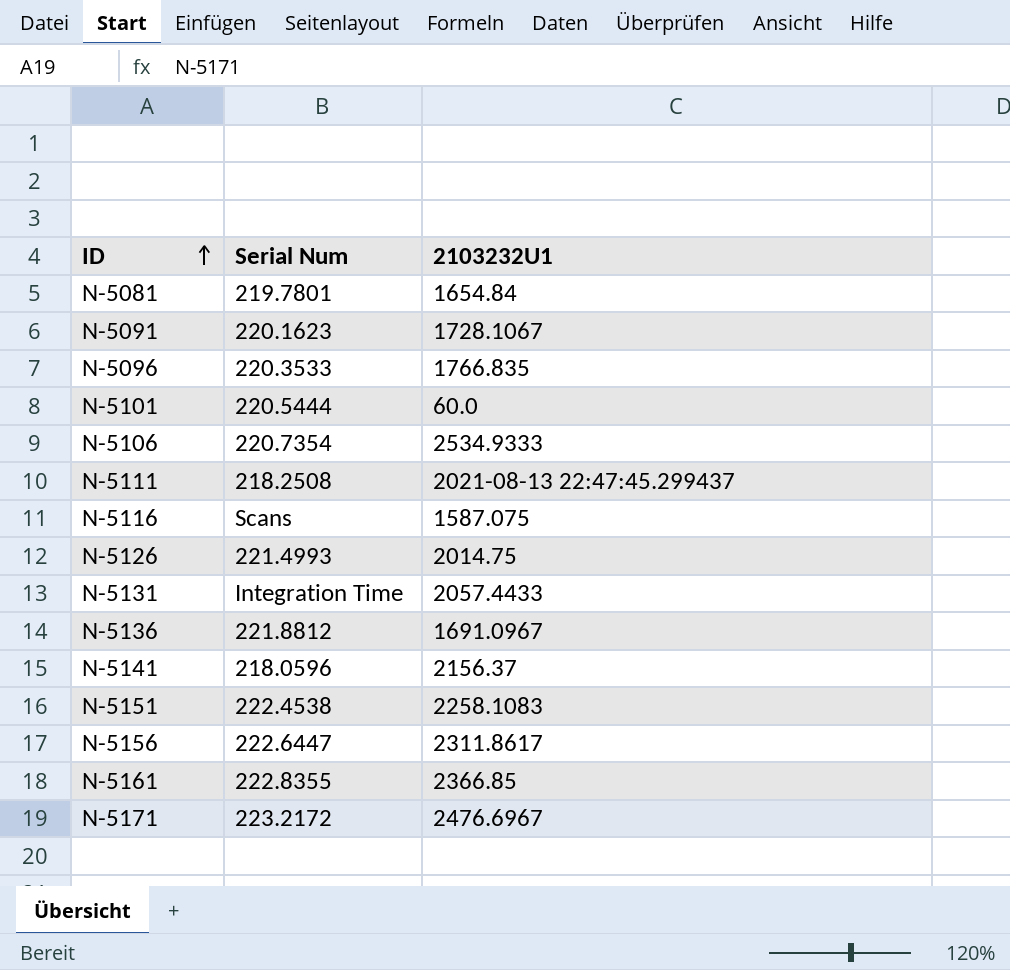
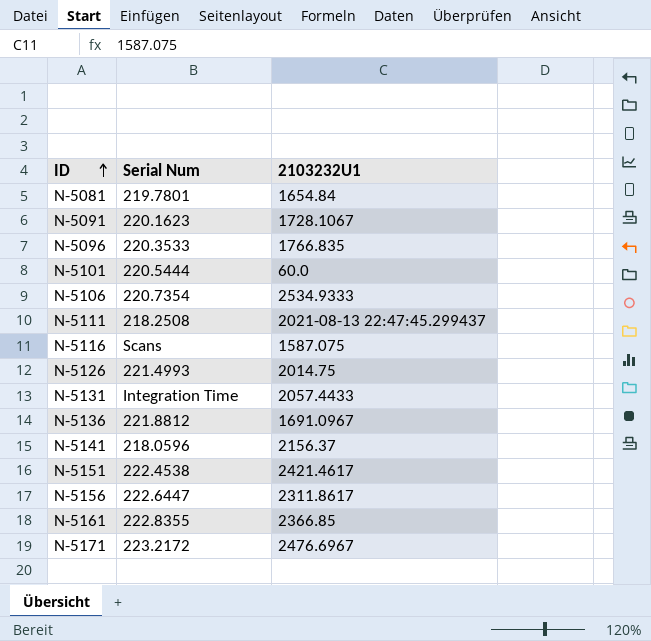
N-5151 | 2103232U1: 2258.1083 -> 2421.4617

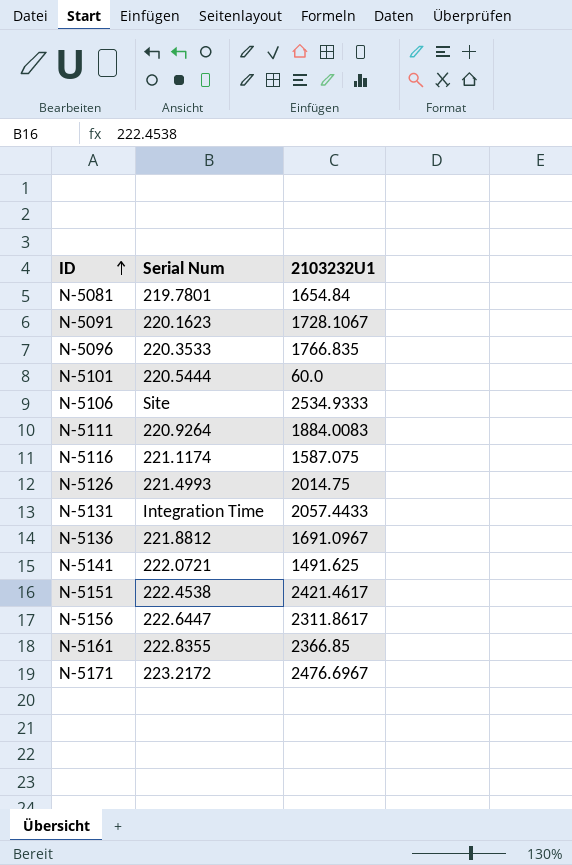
N-5106 | Serial Num: 220.7354 -> Site
N-5111 | Serial Num: 218.2508 -> 220.9264
N-5111 | 2103232U1: 2021-08-13 22:47:45.299437 -> 1884.0083
N-5116 | Serial Num: Scans -> 221.1174
N-5141 | Serial Num: 218.0596 -> 222.0721
N-5141 | 2103232U1: 2156.37 -> 1491.625

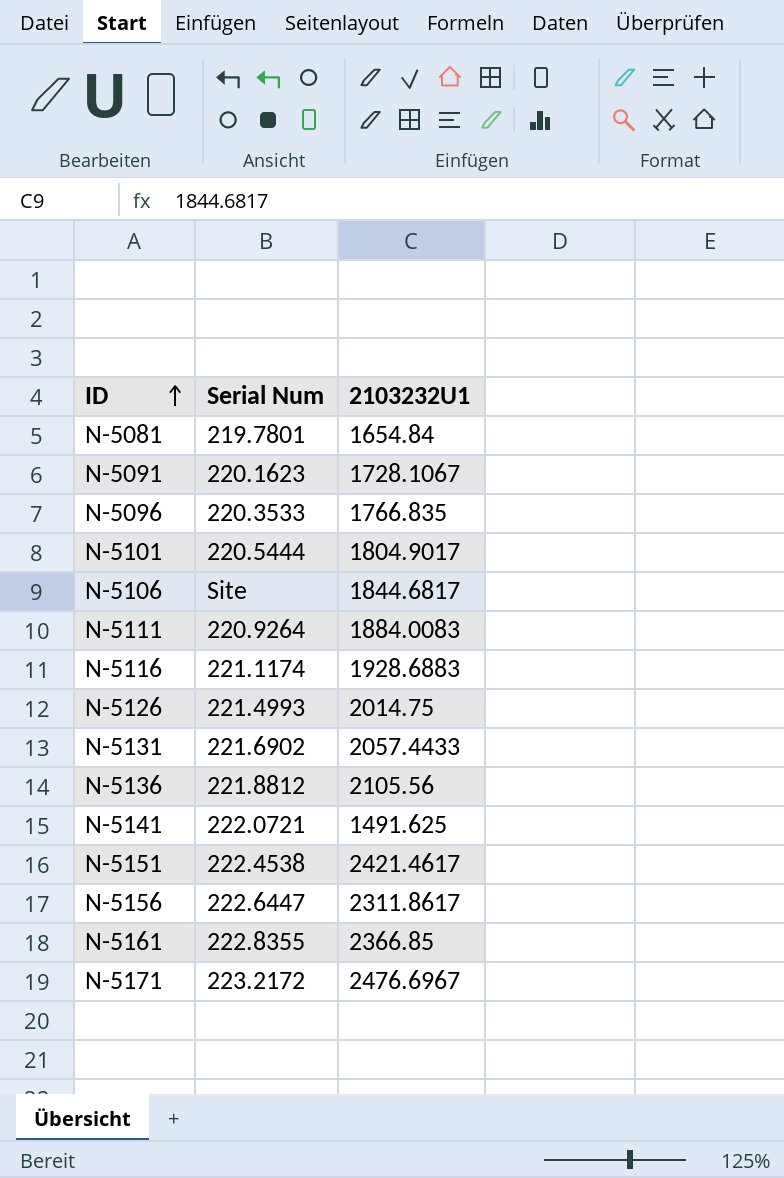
N-5101 | 2103232U1: 60.0 -> 1804.9017
N-5106 | 2103232U1: 2534.9333 -> 1844.6817
N-5116 | 2103232U1: 1587.075 -> 1928.6883
N-5131 | Serial Num: Integration Time -> 221.6902
N-5136 | 2103232U1: 1691.0967 -> 2105.56

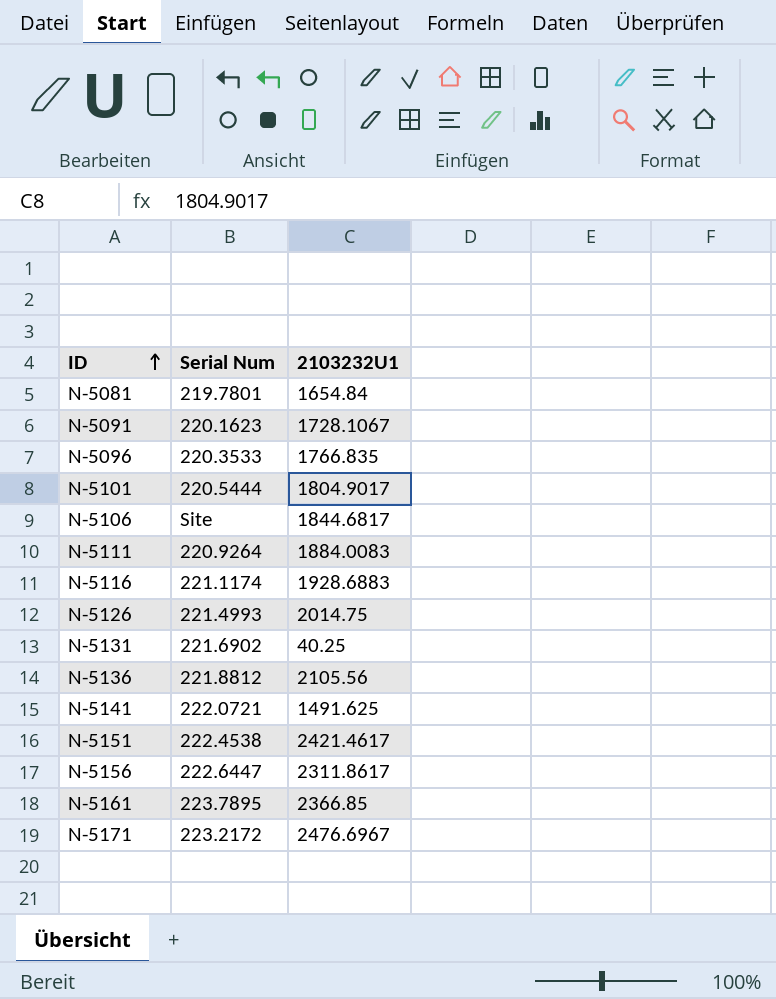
N-5131 | 2103232U1: 2057.4433 -> 40.25
N-5161 | Serial Num: 222.8355 -> 223.7895

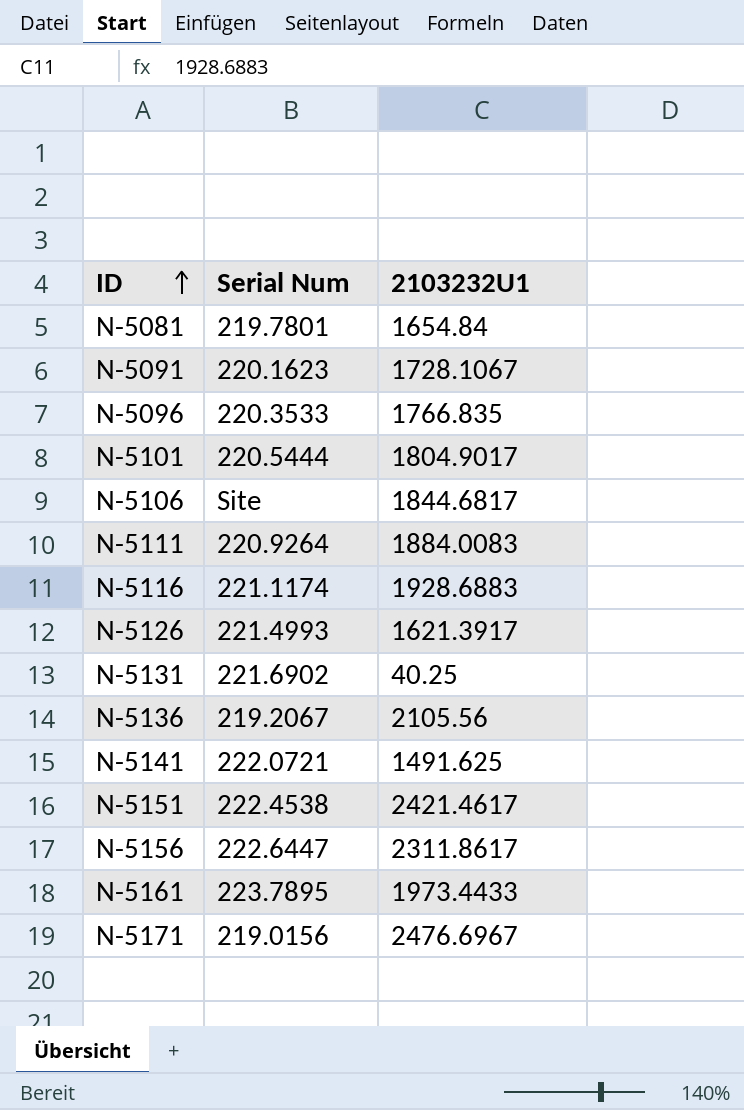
N-5126 | 2103232U1: 2014.75 -> 1621.3917
N-5136 | Serial Num: 221.8812 -> 219.2067
N-5161 | 2103232U1: 2366.85 -> 1973.4433
N-5171 | Serial Num: 223.2172 -> 219.0156

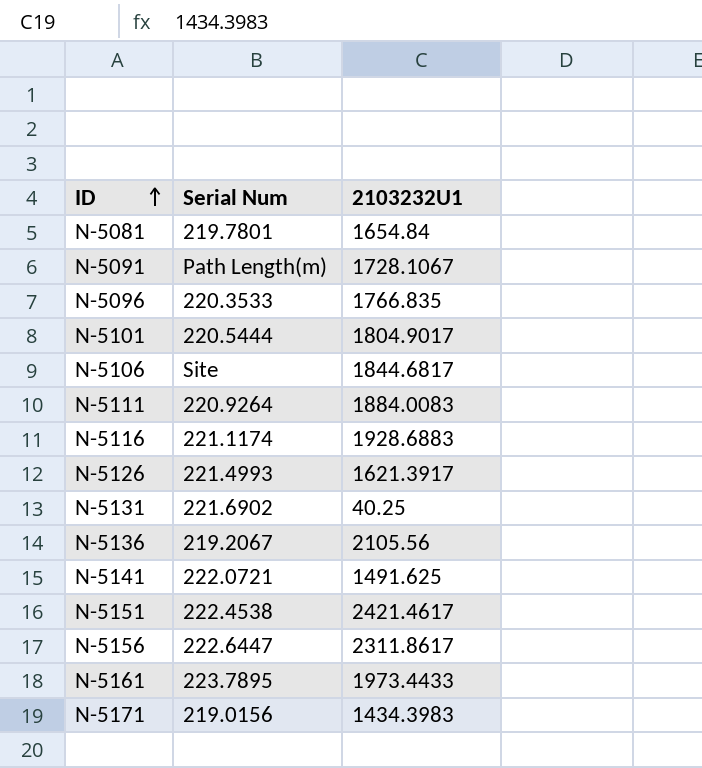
N-5091 | Serial Num: 220.1623 -> Path Length(m)
N-5171 | 2103232U1: 2476.6967 -> 1434.3983

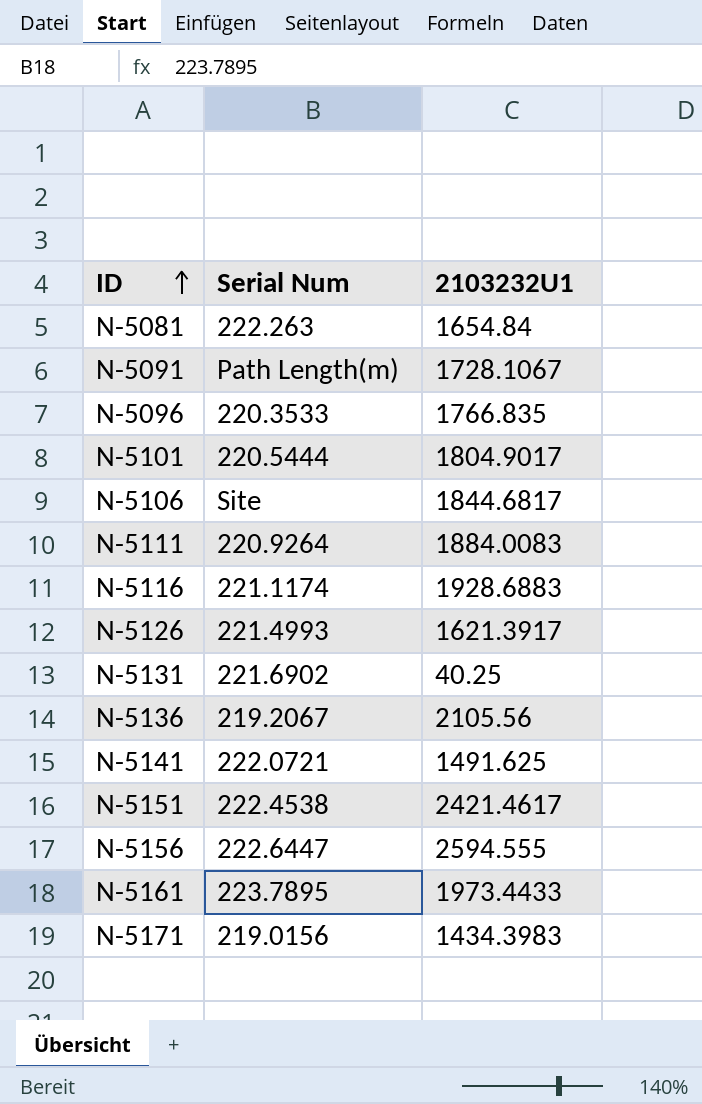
N-5081 | Serial Num: 219.7801 -> 222.263
N-5156 | 2103232U1: 2311.8617 -> 2594.555

